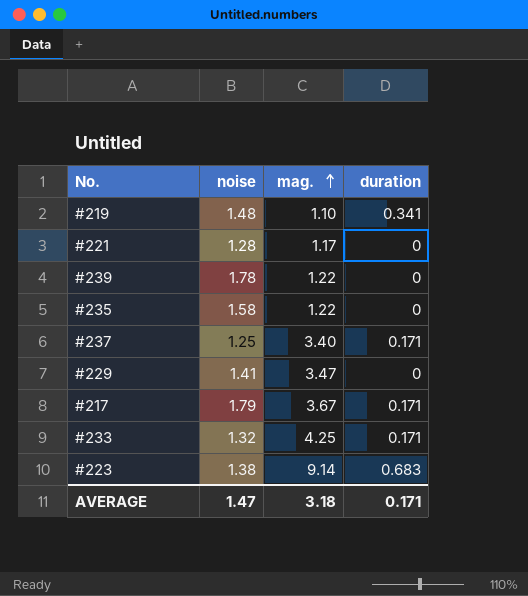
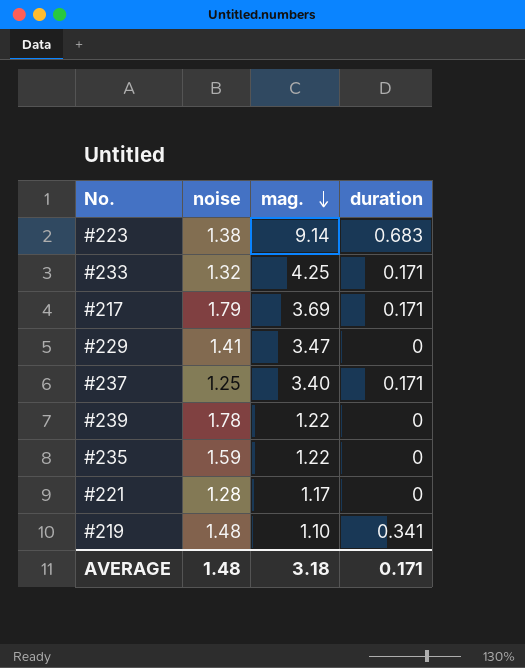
row order: mag. ascending -> mag. descending
#217 | mag.: 3.67 -> 3.69
#235 | noise: 1.58 -> 1.59
AVERAGE | noise: 1.47 -> 1.48

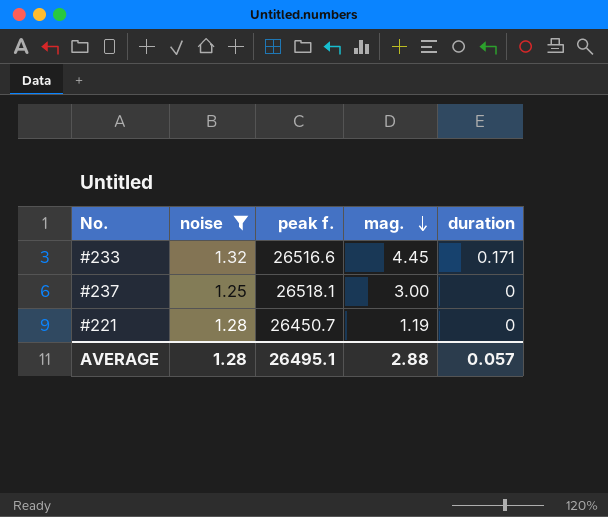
filter: none -> noise <= 1.32
column peak f. | position: none -> 3
#233 | mag.: 4.25 -> 4.45
#237 | mag.: 3.40 -> 3.00
#237 | duration: 0.171 -> 0
#221 | mag.: 1.17 -> 1.19
AVERAGE | noise: 1.48 -> 1.28
AVERAGE | mag.: 3.18 -> 2.88
AVERAGE | duration: 0.171 -> 0.057

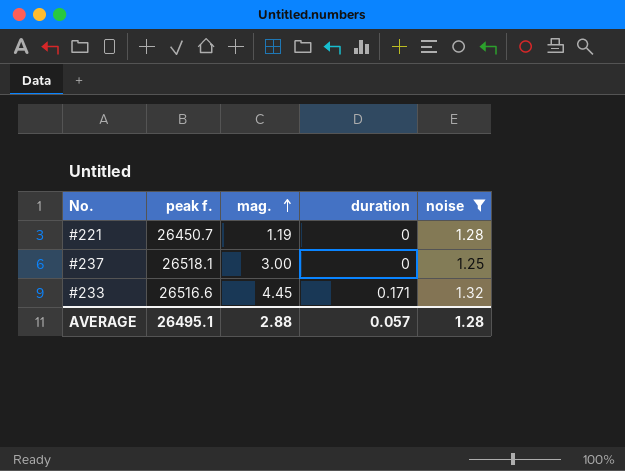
row order: mag. descending -> mag. ascending
column noise | position: 2 -> 5

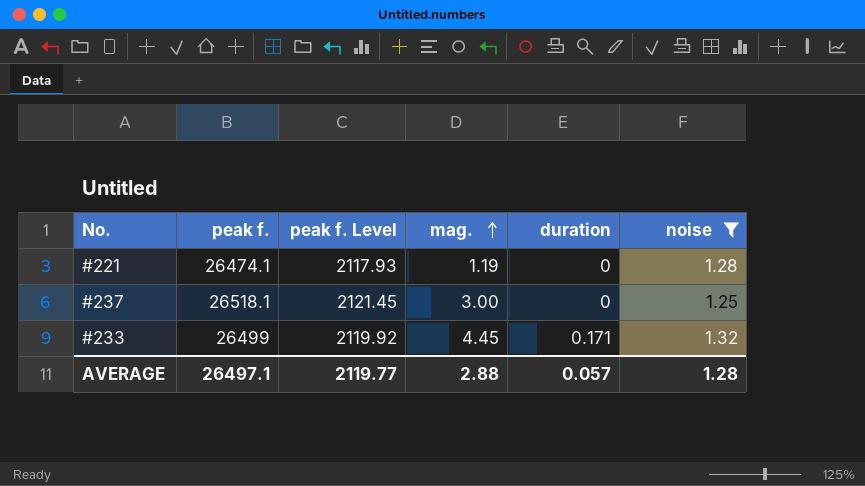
column peak f. Level | formula: none -> [peak f.] * 0.08
#221 | peak f.: 26450.7 -> 26474.1
#233 | peak f.: 26516.6 -> 26499
AVERAGE | peak f.: 26495.1 -> 26497.1

